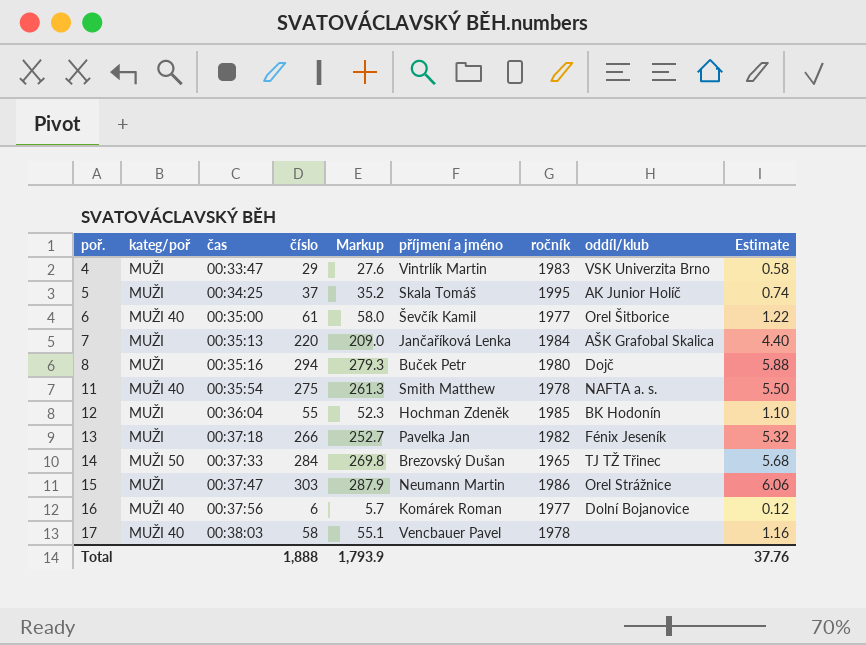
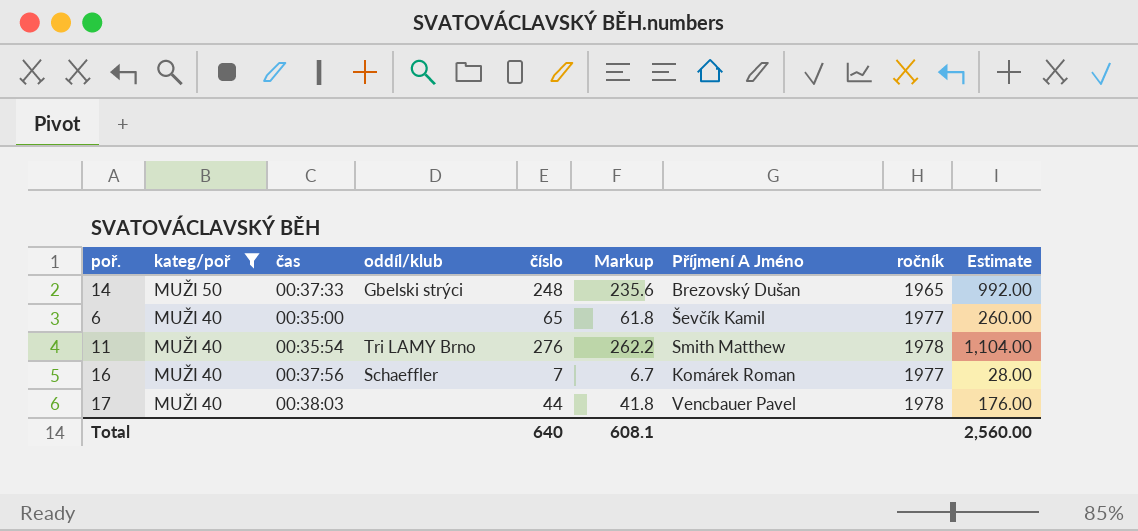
filter: none -> kateg/poř != MUŽI
row order: poř. ascending -> kateg/poř descending
column oddíl/klub | position: 8 -> 4
column name: příjmení a jméno -> Příjmení A Jméno
column Estimate | formula: [číslo] * 0.02 -> [číslo] * 4
14 | oddíl/klub: TJ TŽ Třinec -> Gbelski strýci
14 | číslo: 284 -> 248
14 | Markup: 269.8 -> 235.6
6 | oddíl/klub: Orel Šitborice -> none
6 | číslo: 61 -> 65
6 | Markup: 58.0 -> 61.8
11 | oddíl/klub: NAFTA a. s. -> Tri LAMY Brno
11 | číslo: 275 -> 276
11 | Markup: 261.3 -> 262.2
16 | oddíl/klub: Dolní Bojanovice -> Schaeffler
16 | číslo: 6 -> 7
16 | Markup: 5.7 -> 6.7
17 | číslo: 58 -> 44
17 | Markup: 55.1 -> 41.8
Total | číslo: 1,888 -> 640
Total | Markup: 1,793.9 -> 608.1
Total | Estimate: 37.76 -> 2,560.00

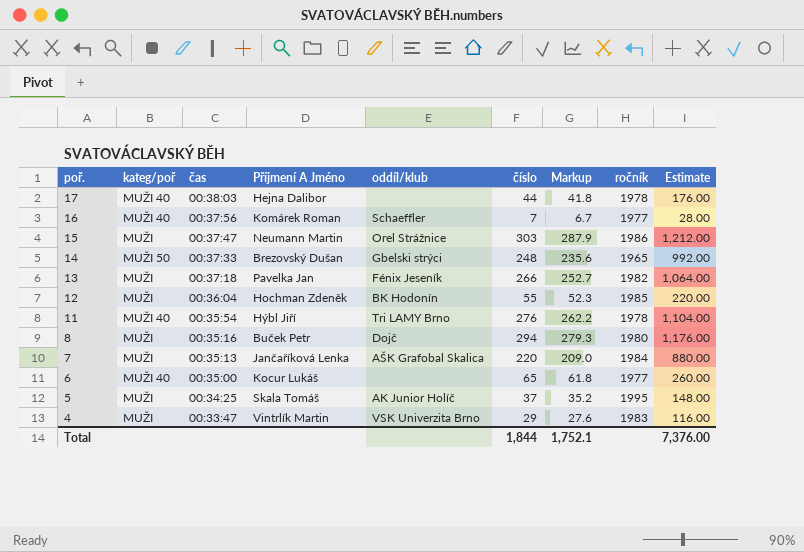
filter: kateg/poř != MUŽI -> none
row order: kateg/poř descending -> poř. descending
column Příjmení A Jméno | position: 7 -> 4
17 | Příjmení A Jméno: Vencbauer Pavel -> Hejna Dalibor
11 | Příjmení A Jméno: Smith Matthew -> Hýbl Jiří
6 | Příjmení A Jméno: Ševčík Kamil -> Kocur Lukáš
Total | číslo: 640 -> 1,844
Total | Markup: 608.1 -> 1,752.1
Total | Estimate: 2,560.00 -> 7,376.00

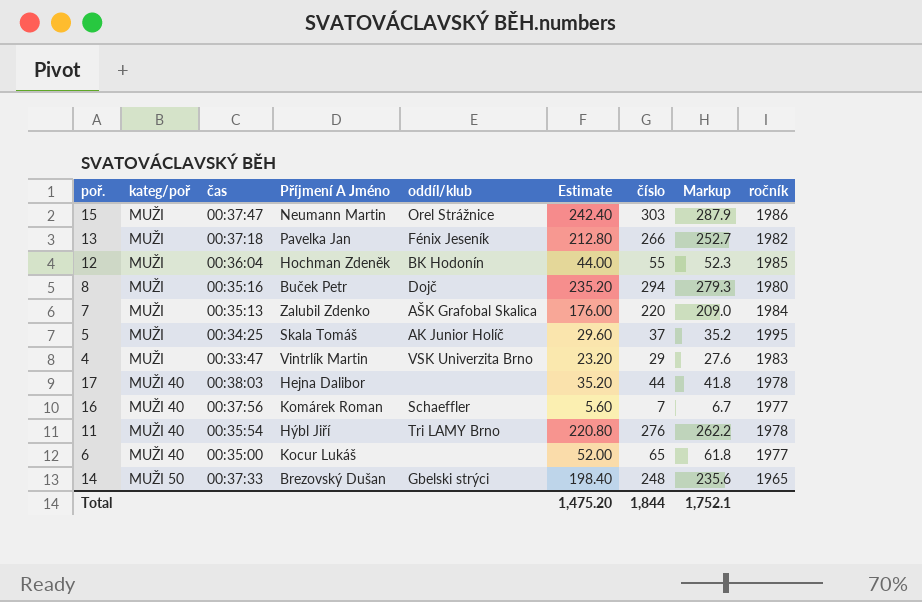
row order: poř. descending -> kateg/poř ascending
column Estimate | formula: [číslo] * 4 -> [číslo] * 0.8
column Estimate | position: 9 -> 6
7 | Příjmení A Jméno: Jančaříková Lenka -> Zalubil Zdenko
Total | Estimate: 7,376.00 -> 1,475.20

